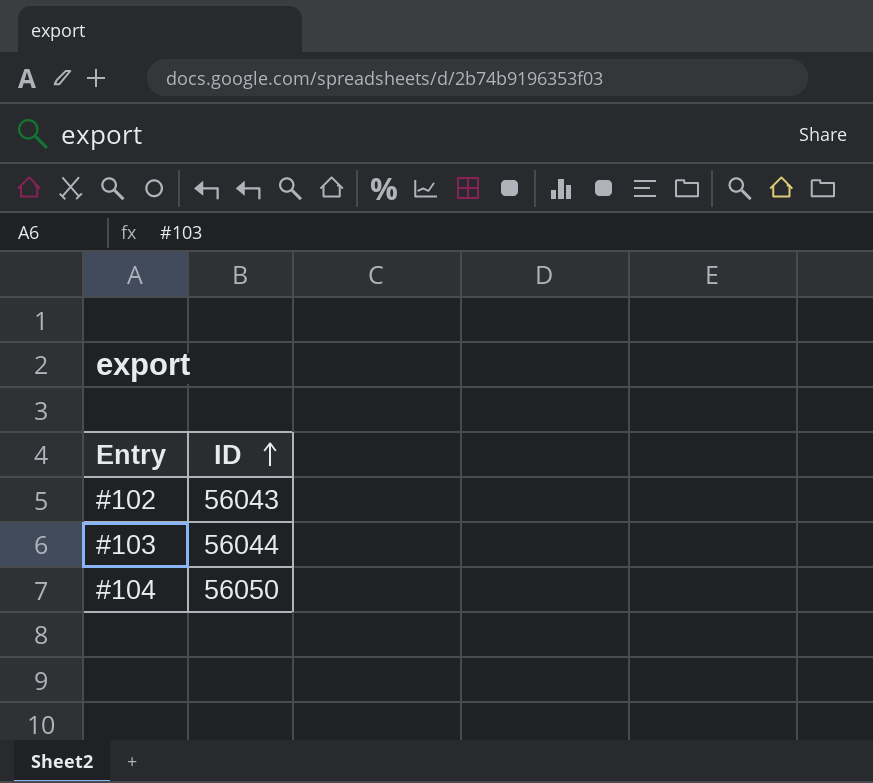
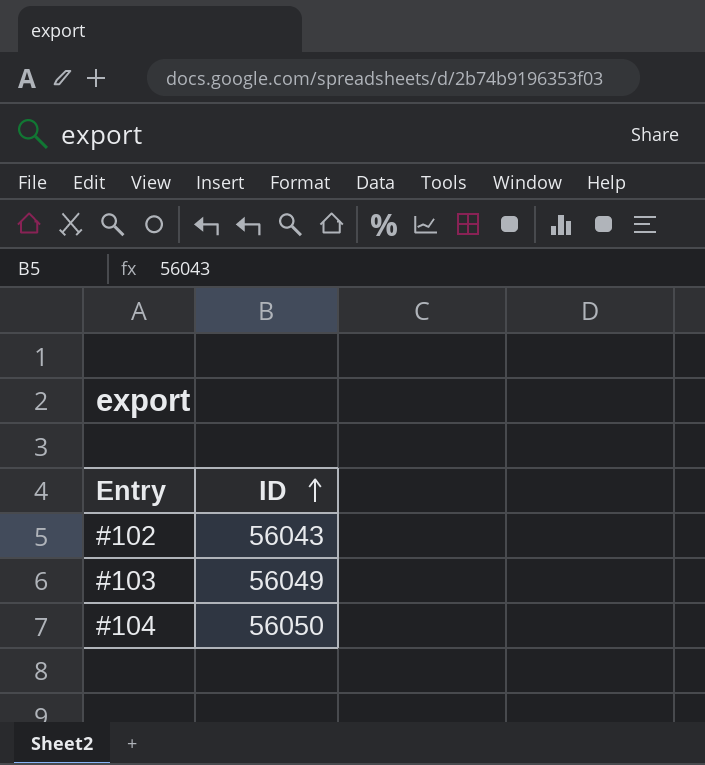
#103 | ID: 56044 -> 56049

